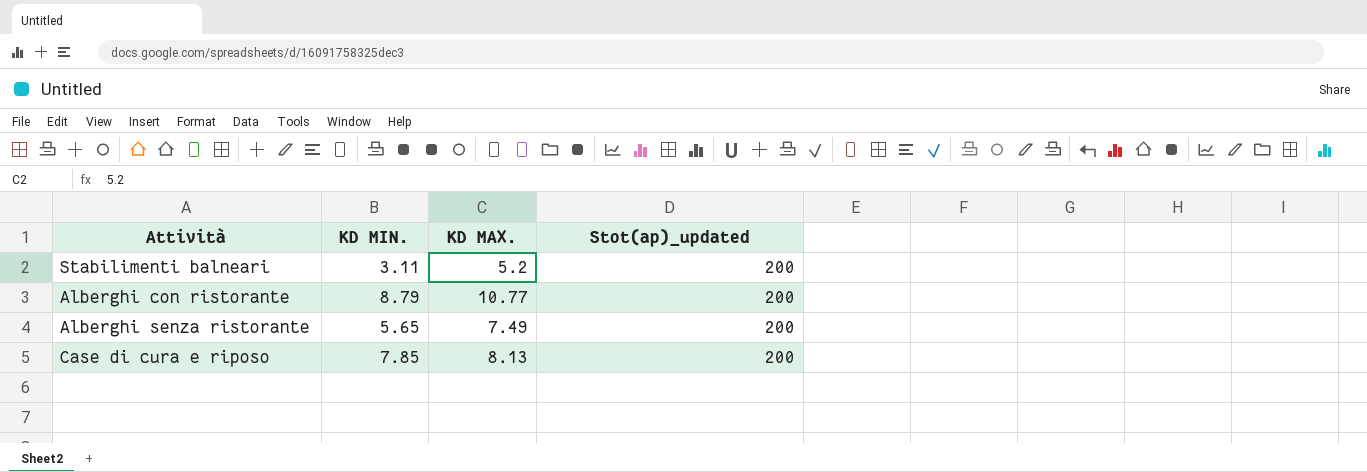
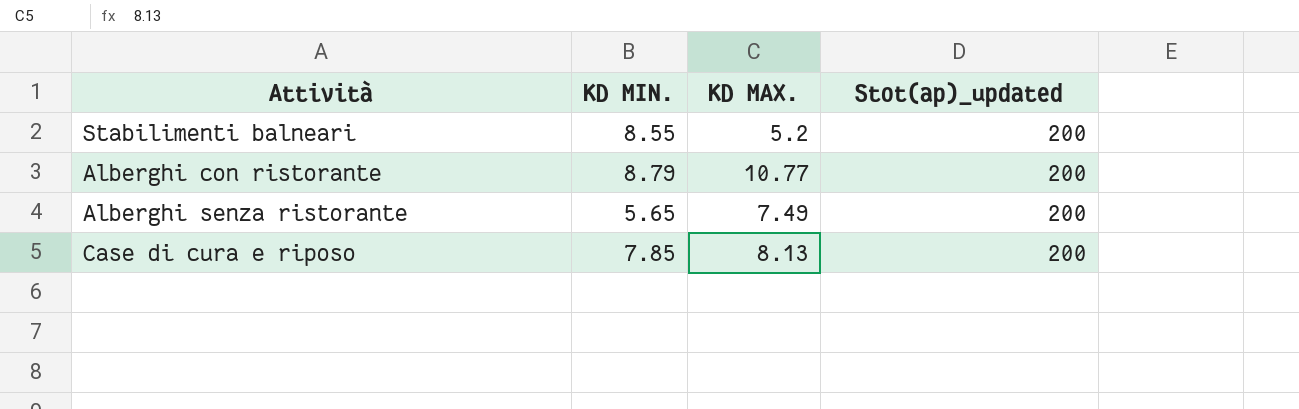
Stabilimenti balneari | KD MIN.: 3.11 -> 8.55

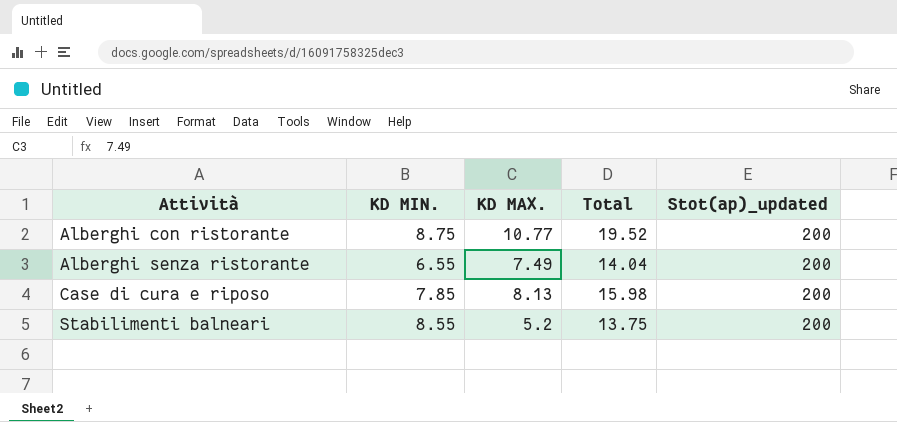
row order: none -> Attività ascending
column Total | formula: none -> [KD MIN.] + [KD MAX.]
Alberghi con ristorante | KD MIN.: 8.79 -> 8.75
Alberghi senza ristorante | KD MIN.: 5.65 -> 6.55

